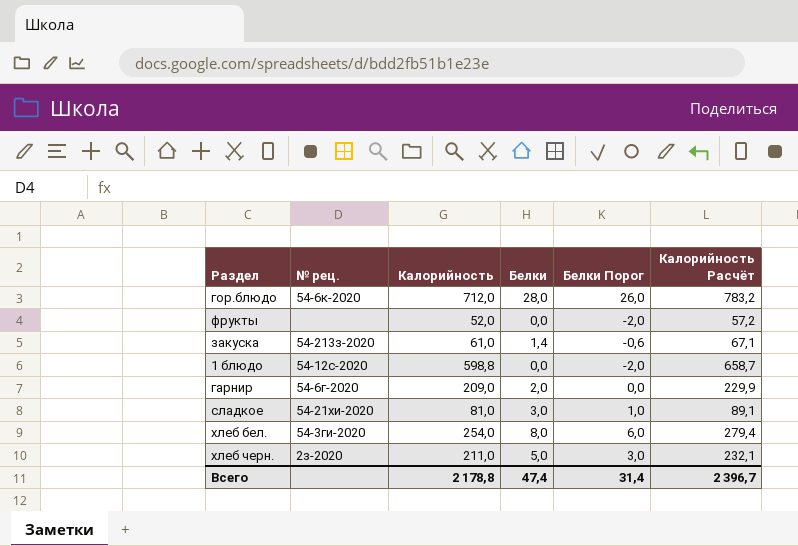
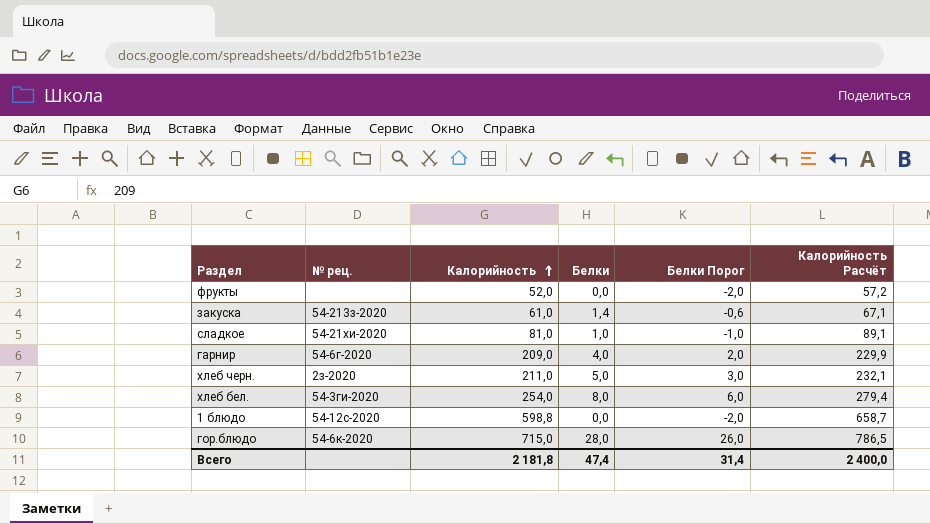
row order: none -> Калорийность ascending
сладкое | Белки: 3,0 -> 1,0
сладкое | Белки Порог: 1,0 -> -1,0
гарнир | Белки: 2,0 -> 4,0
гарнир | Белки Порог: 0,0 -> 2,0
гор.блюдо | Калорийность: 712,0 -> 715,0
гор.блюдо | Калорийность Расчёт: 783,2 -> 786,5
Всего | Калорийность: 2 178,8 -> 2 181,8
Всего | Калорийность Расчёт: 2 396,7 -> 2 400,0

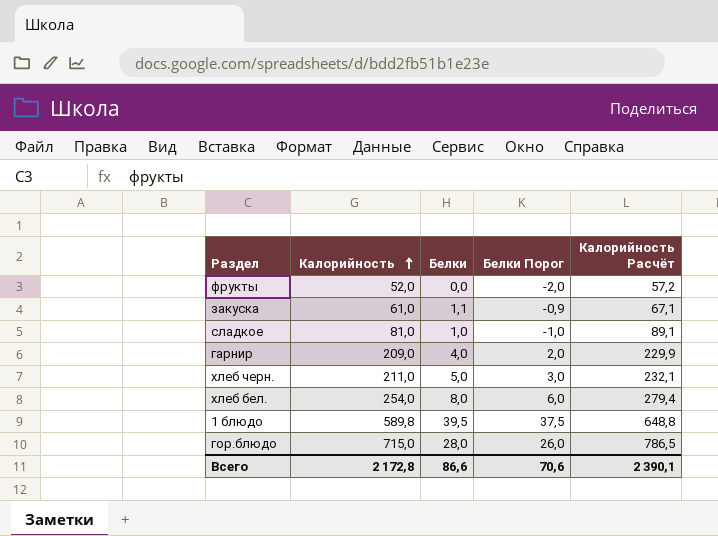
column № рец. | position: 2 -> none
закуска | Белки: 1,4 -> 1,1
закуска | Белки Порог: -0,6 -> -0,9
1 блюдо | Калорийность: 598,8 -> 589,8
1 блюдо | Белки: 0,0 -> 39,5
1 блюдо | Белки Порог: -2,0 -> 37,5
1 блюдо | Калорийность Расчёт: 658,7 -> 648,8
Всего | Калорийность: 2 181,8 -> 2 172,8
Всего | Белки: 47,4 -> 86,6
Всего | Белки Порог: 31,4 -> 70,6
Всего | Калорийность Расчёт: 2 400,0 -> 2 390,1

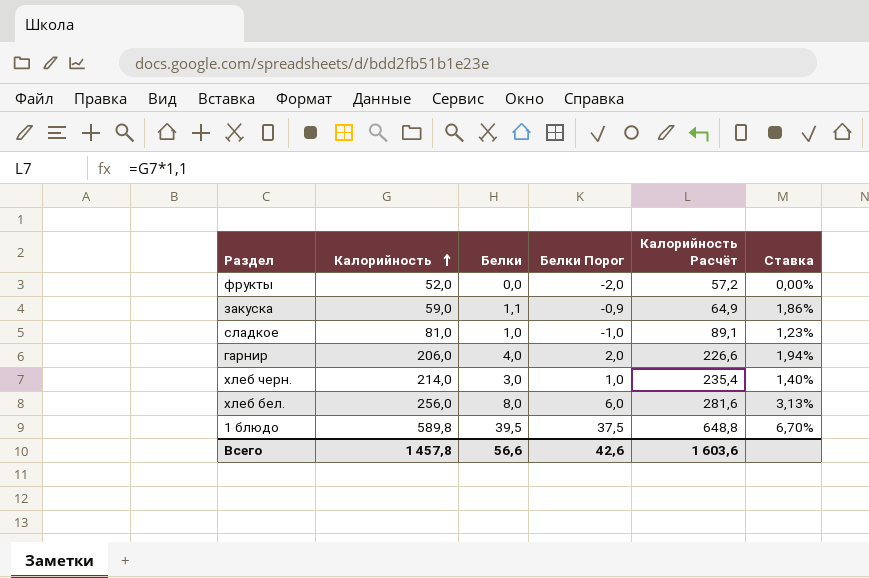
column Ставка | formula: none -> [Белки] / [Калорийность]
row гор.блюдо: 715,0 | 28,0 | 26,0 | 786,5 -> none
закуска | Калорийность: 61,0 -> 59,0
закуска | Калорийность Расчёт: 67,1 -> 64,9
гарнир | Калорийность: 209,0 -> 206,0
гарнир | Калорийность Расчёт: 229,9 -> 226,6
хлеб черн. | Калорийность: 211,0 -> 214,0
хлеб черн. | Белки: 5,0 -> 3,0
хлеб черн. | Белки Порог: 3,0 -> 1,0
хлеб черн. | Калорийность Расчёт: 232,1 -> 235,4
хлеб бел. | Калорийность: 254,0 -> 256,0
хлеб бел. | Калорийность Расчёт: 279,4 -> 281,6
Всего | Калорийность: 2 172,8 -> 1 457,8
Всего | Белки: 86,6 -> 56,6
Всего | Белки Порог: 70,6 -> 42,6
Всего | Калорийность Расчёт: 2 390,1 -> 1 603,6

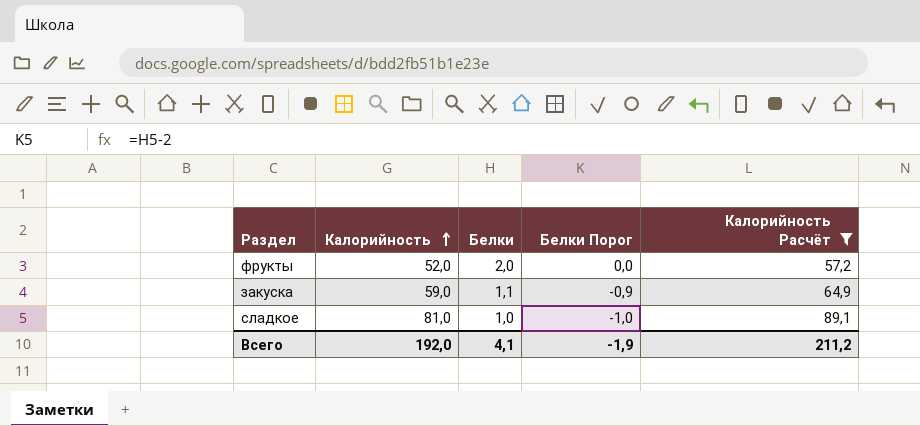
filter: none -> Калорийность Расчёт <= 89,1
column Ставка | formula: [Белки] / [Калорийность] -> none
фрукты | Белки: 0,0 -> 2,0
фрукты | Белки Порог: -2,0 -> 0,0
Всего | Калорийность: 1 457,8 -> 192,0
Всего | Белки: 56,6 -> 4,1
Всего | Белки Порог: 42,6 -> -1,9
Всего | Калорийность Расчёт: 1 603,6 -> 211,2

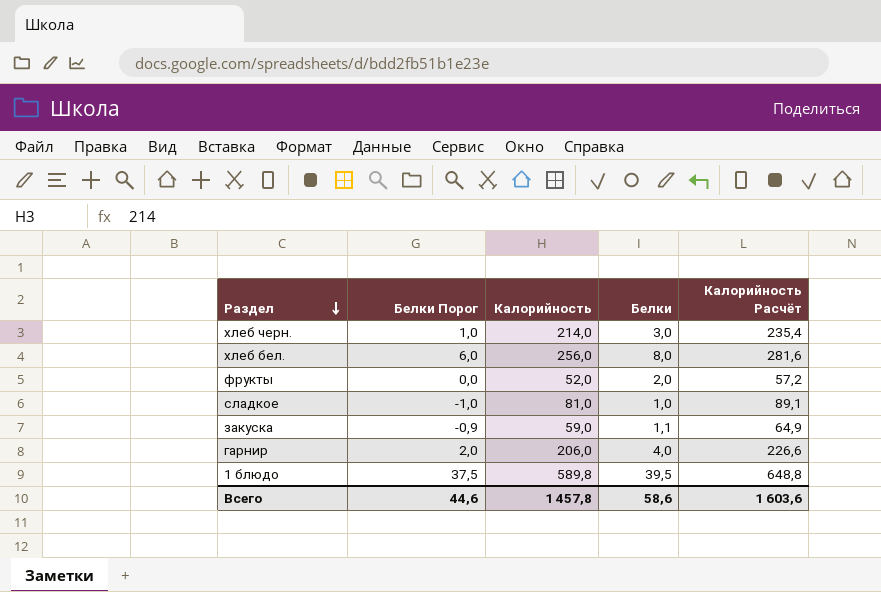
filter: Калорийность Расчёт <= 89,1 -> none
row order: Калорийность ascending -> Раздел descending
column Белки Порог | position: 4 -> 2
Всего | Белки Порог: -1,9 -> 44,6
Всего | Калорийность: 192,0 -> 1 457,8
Всего | Белки: 4,1 -> 58,6
Всего | Калорийность Расчёт: 211,2 -> 1 603,6

